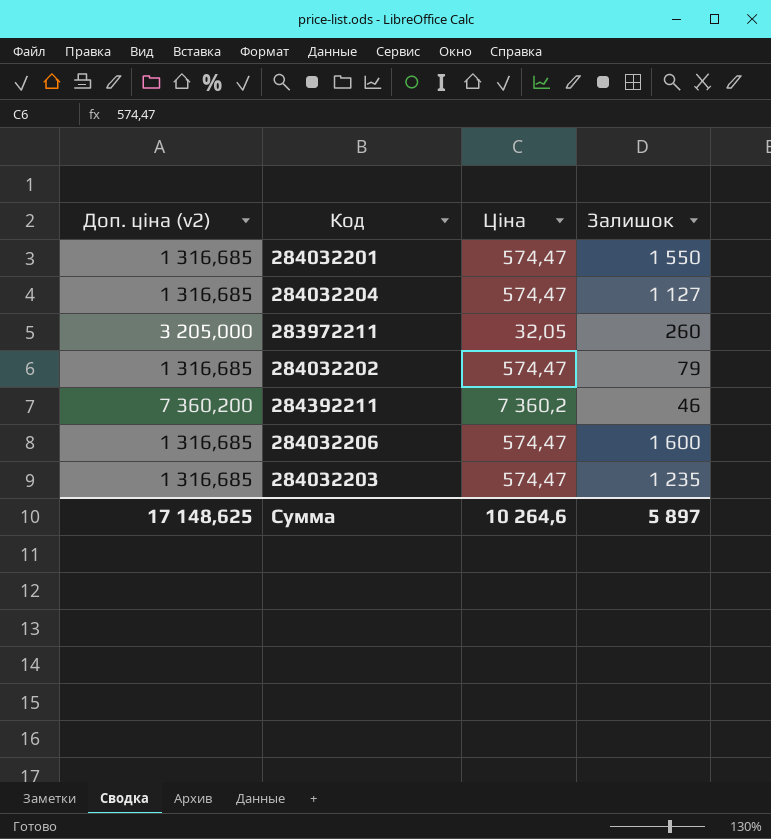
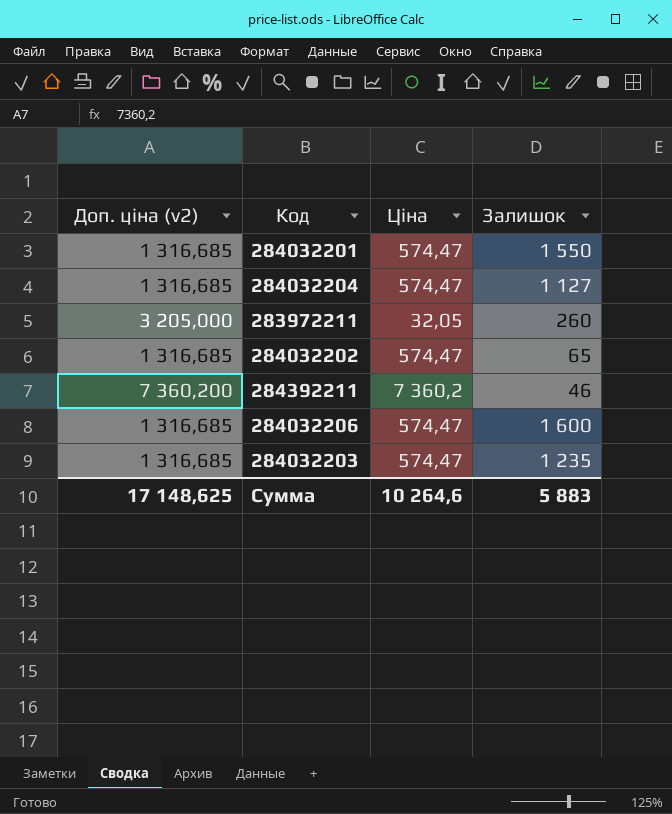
284032202 | Залишок: 79 -> 65
Сумма | Залишок: 5 897 -> 5 883

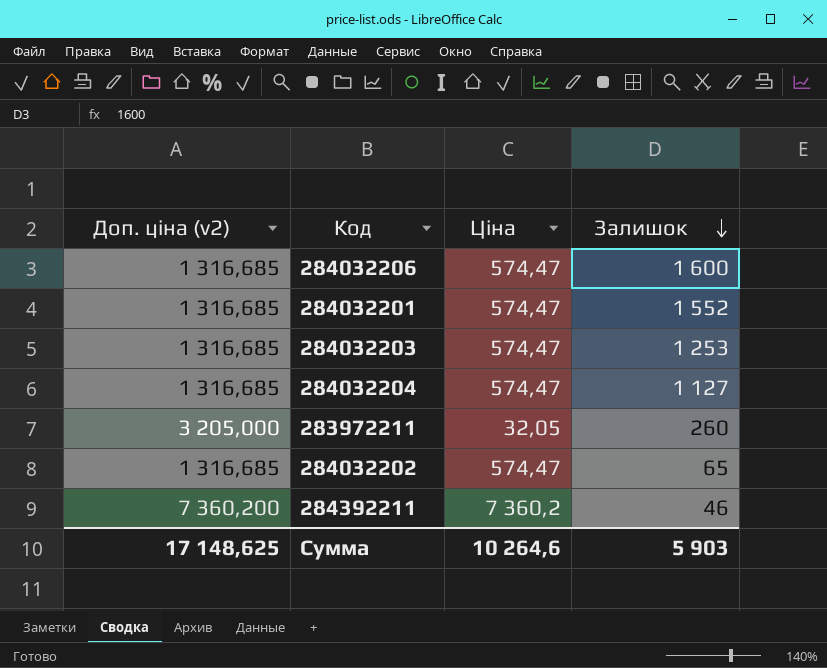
row order: none -> Залишок descending
284032201 | Залишок: 1 550 -> 1 552
284032203 | Залишок: 1 235 -> 1 253
Сумма | Залишок: 5 883 -> 5 903

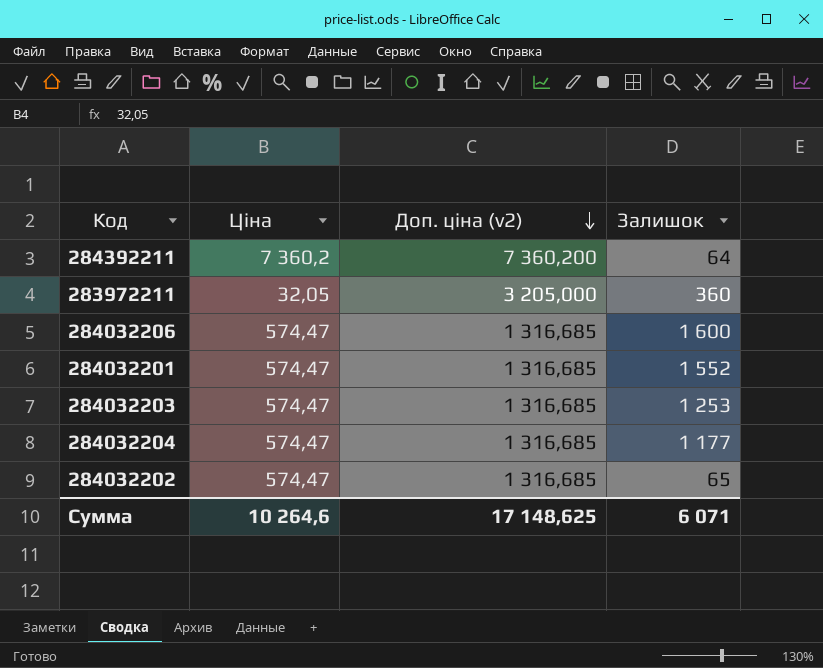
row order: Залишок descending -> Доп. ціна (v2) descending
column Доп. ціна (v2) | position: 1 -> 3
284392211 | Залишок: 46 -> 64
283972211 | Залишок: 260 -> 360
284032204 | Залишок: 1 127 -> 1 177
Сумма | Залишок: 5 903 -> 6 071

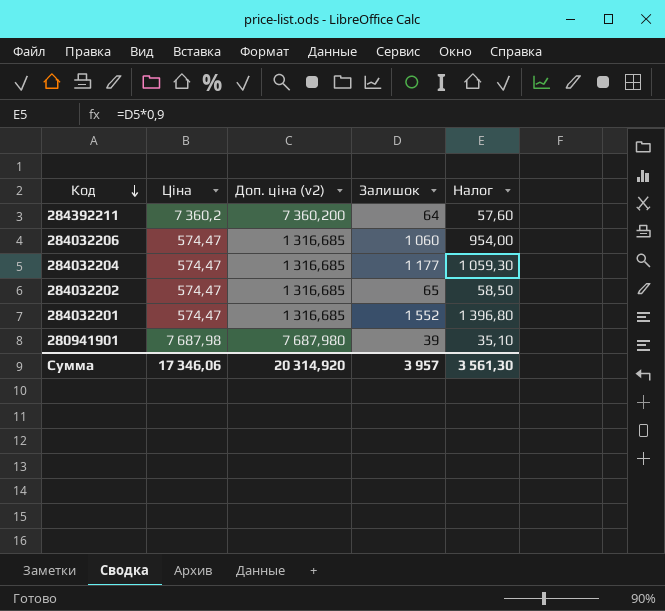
row order: Доп. ціна (v2) descending -> Код descending
column Налог | formula: none -> [Залишок] * 0,9
row 283972211: 32,05 | 3 205,000 | 360 -> none
row 284032203: 574,47 | 1 316,685 | 1 253 -> none
284032206 | Залишок: 1 600 -> 1 060
row 280941901: none -> 7 687,98 | 7 687,980 | 39 | 35,10
Сумма | Ціна: 10 264,6 -> 17 346,06
Сумма | Доп. ціна (v2): 17 148,625 -> 20 314,920
Сумма | Залишок: 6 071 -> 3 957

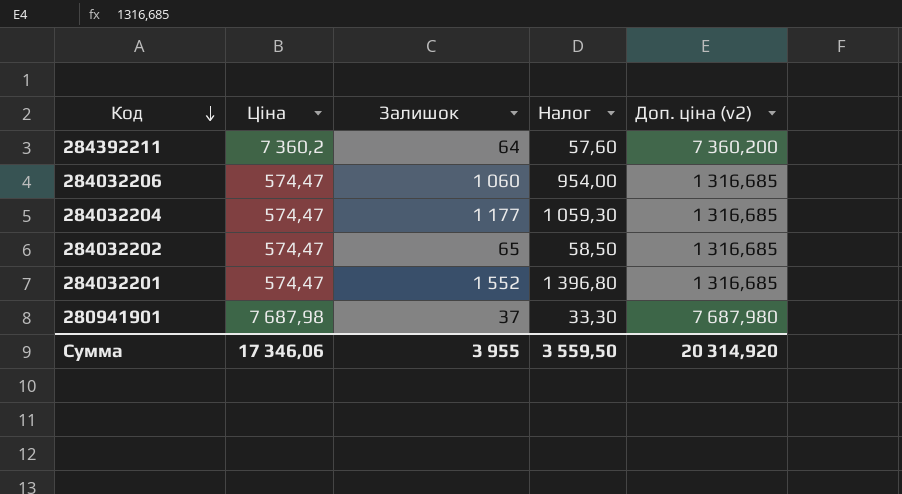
column Доп. ціна (v2) | position: 3 -> 5
280941901 | Залишок: 39 -> 37
280941901 | Налог: 35,10 -> 33,30
Сумма | Залишок: 3 957 -> 3 955
Сумма | Налог: 3 561,30 -> 3 559,50

